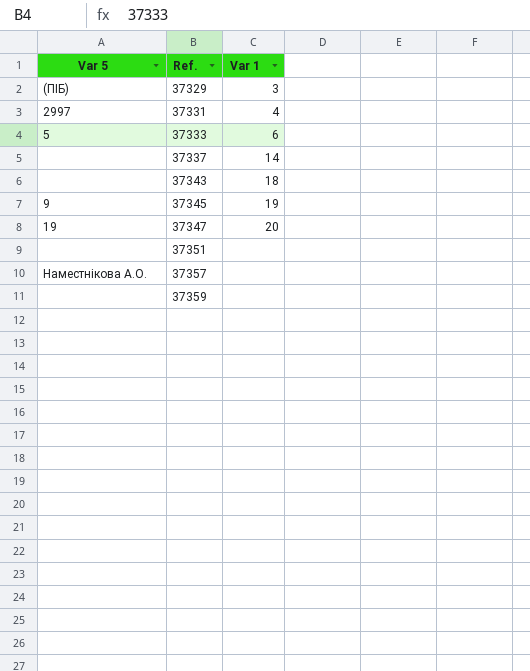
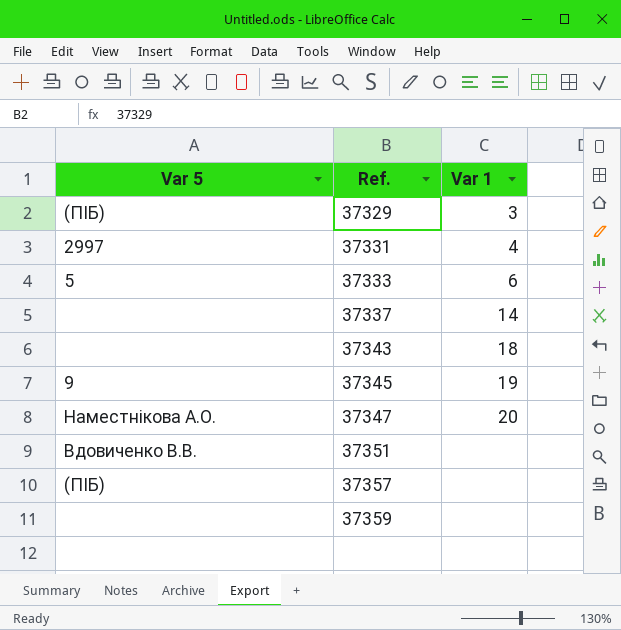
37347 | Var 5: 19 -> Наместнікова А.О.
37351 | Var 5: none -> Вдовиченко В.В.
37357 | Var 5: Наместнікова А.О. -> (ПІБ)

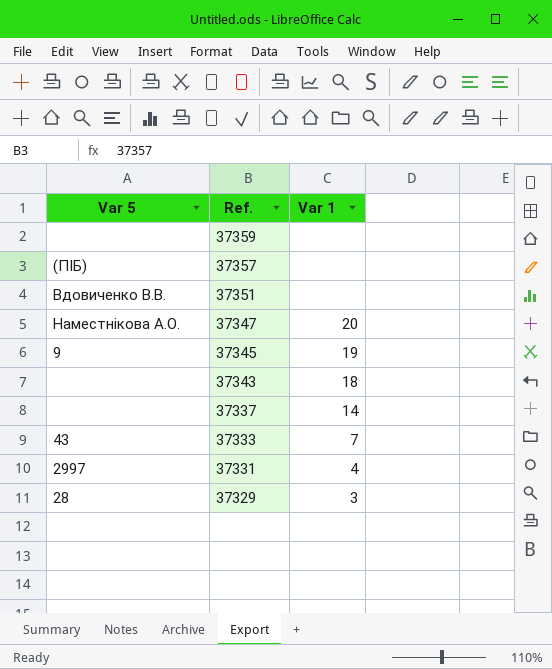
row order: Ref. ascending -> Ref. descending
37333 | Var 5: 5 -> 43
37333 | Var 1: 6 -> 7
37329 | Var 5: (ПІБ) -> 28

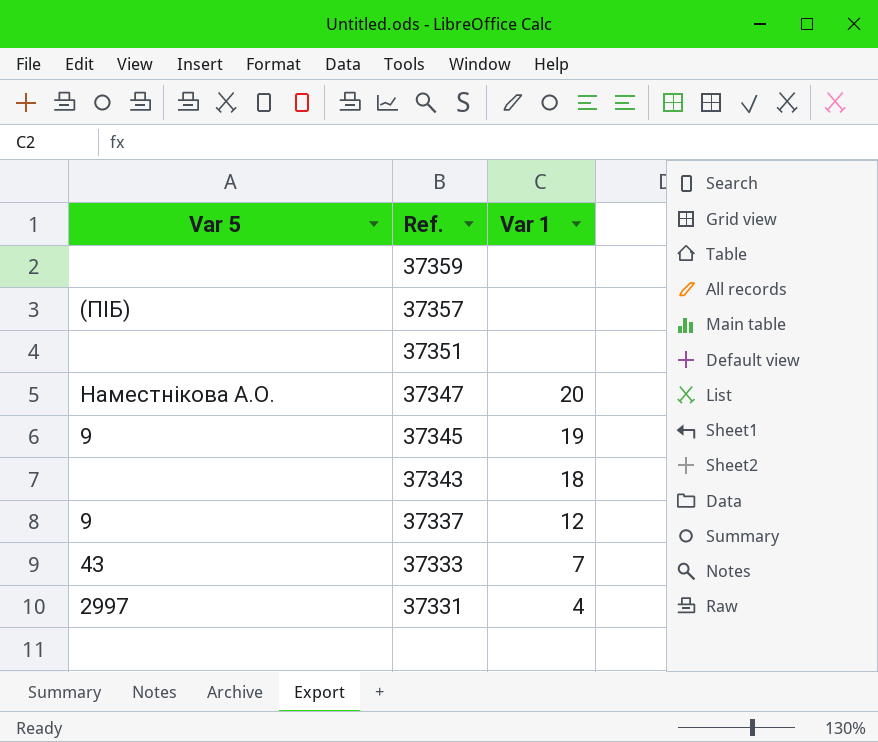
row 37329: 28 | 3 -> none
37351 | Var 5: Вдовиченко В.В. -> none
37337 | Var 5: none -> 9
37337 | Var 1: 14 -> 12

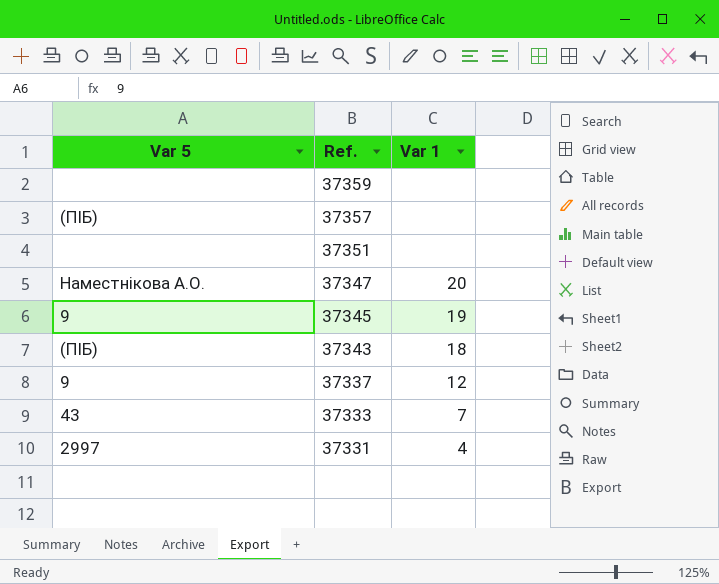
37343 | Var 5: none -> (ПІБ)

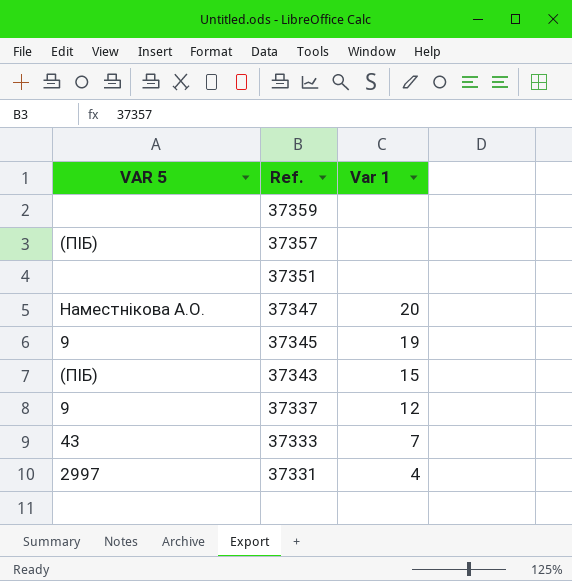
column name: Var 5 -> VAR 5
37343 | Var 1: 18 -> 15

